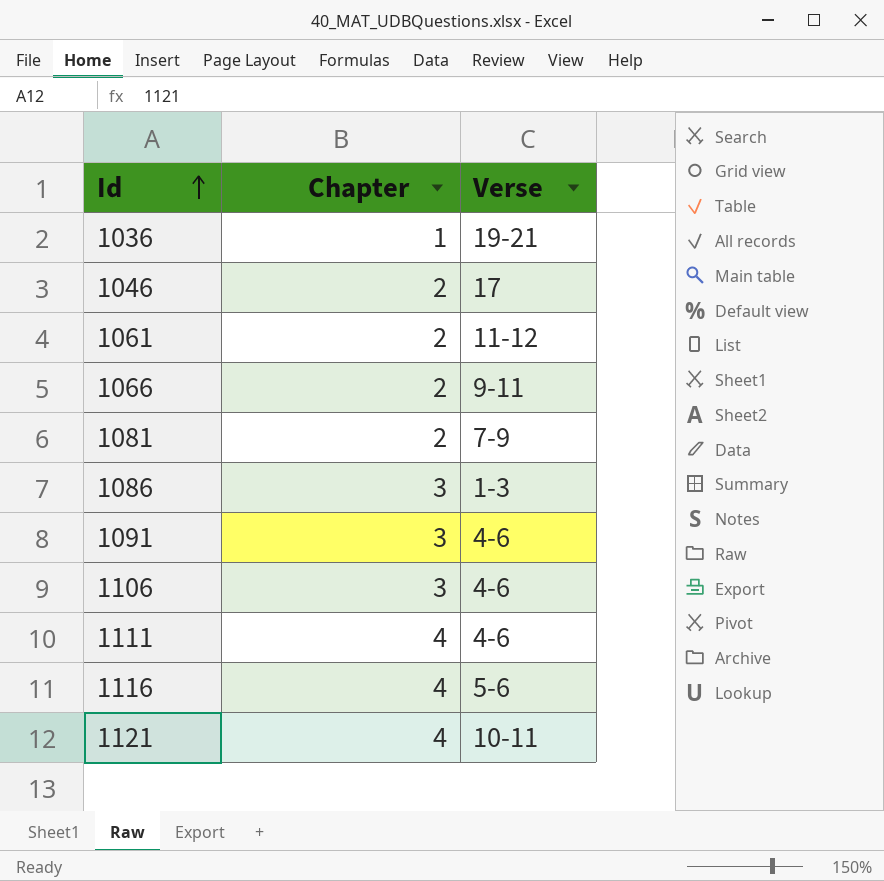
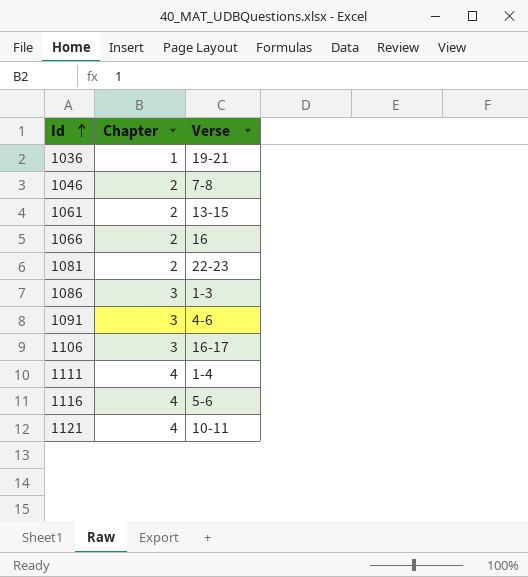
1046 | Verse: 17 -> 7-8
1061 | Verse: 11-12 -> 13-15
1066 | Verse: 9-11 -> 16
1081 | Verse: 7-9 -> 22-23
1106 | Verse: 4-6 -> 16-17
1111 | Verse: 4-6 -> 1-4

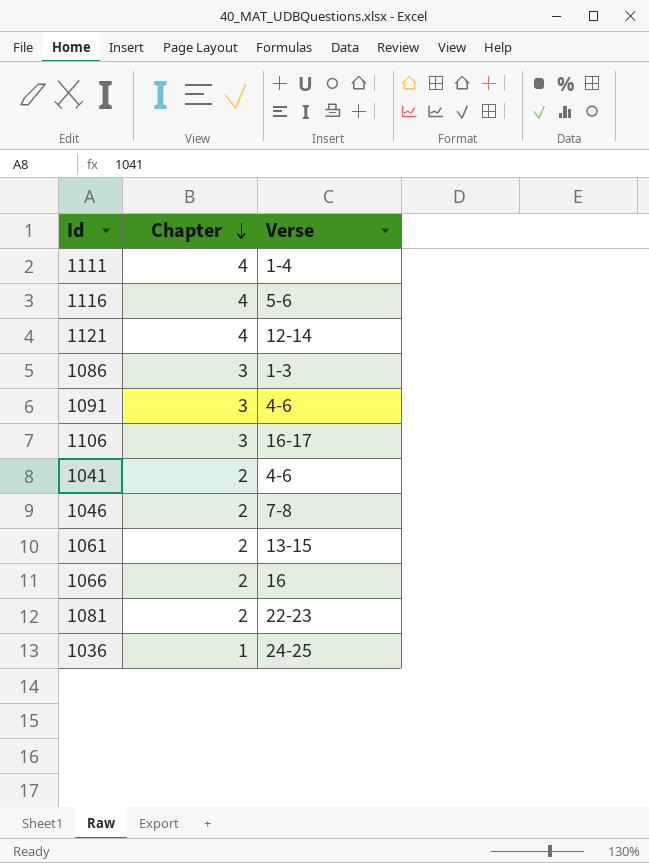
row order: Id ascending -> Chapter descending
1121 | Verse: 10-11 -> 12-14
row 1041: none -> 2 | 4-6
1036 | Verse: 19-21 -> 24-25

